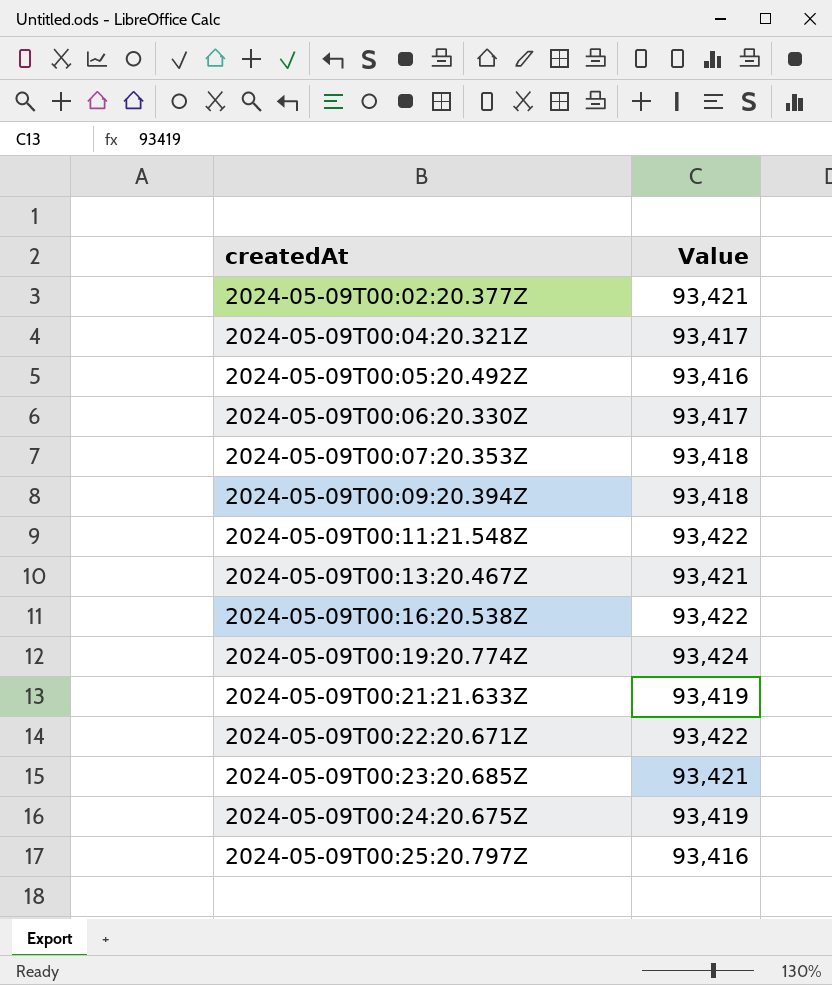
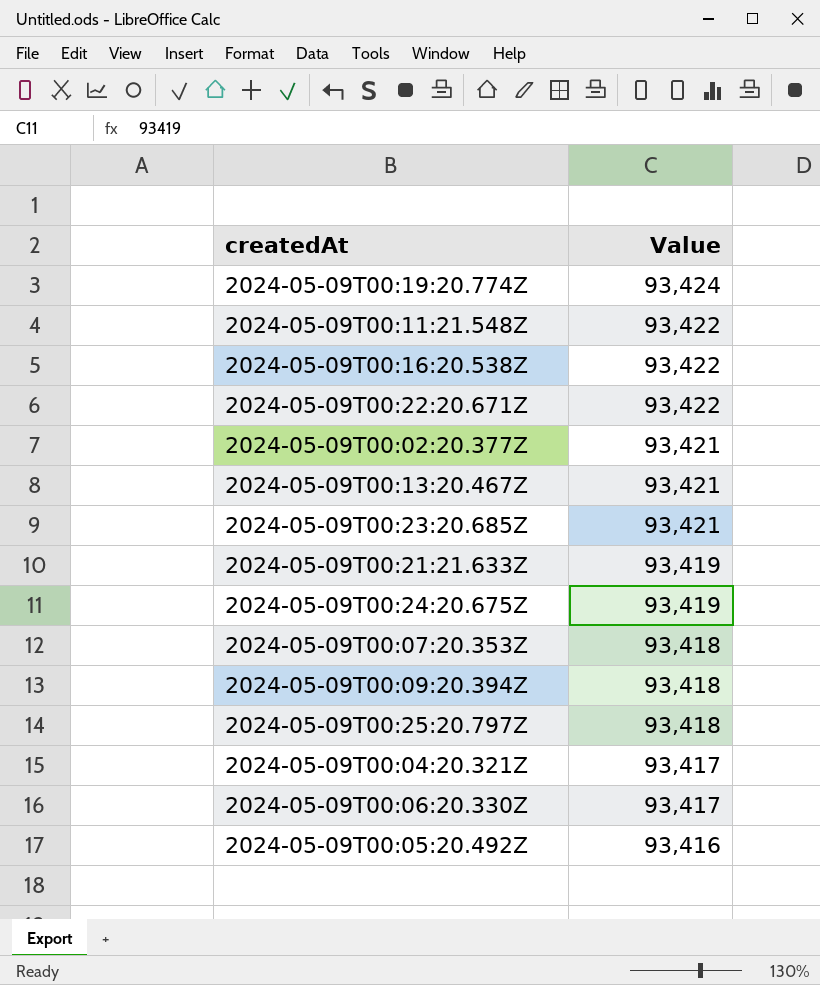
row order: createdAt ascending -> Value descending
2024-05-09T00:25:20.797Z | Value: 93,416 -> 93,418

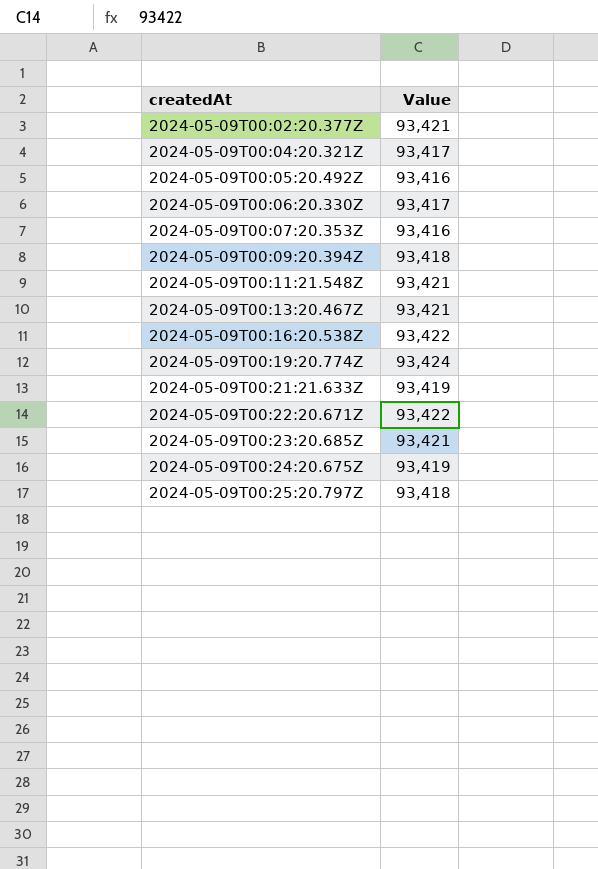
row order: Value descending -> createdAt ascending
2024-05-09T00:07:20.353Z | Value: 93,418 -> 93,416
2024-05-09T00:11:21.548Z | Value: 93,422 -> 93,421

